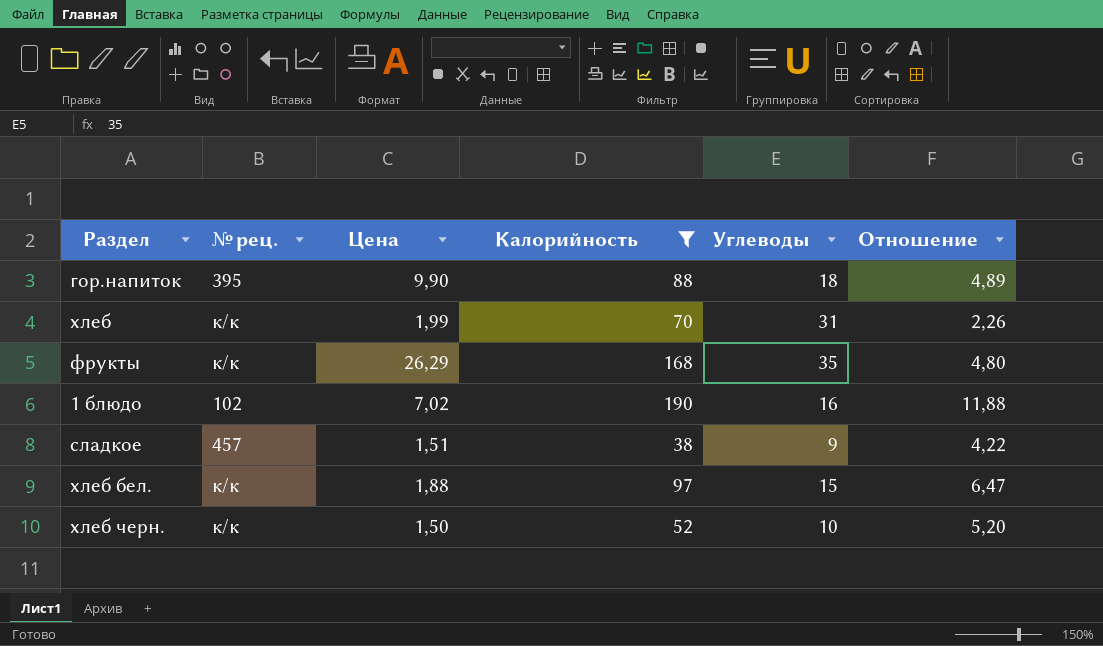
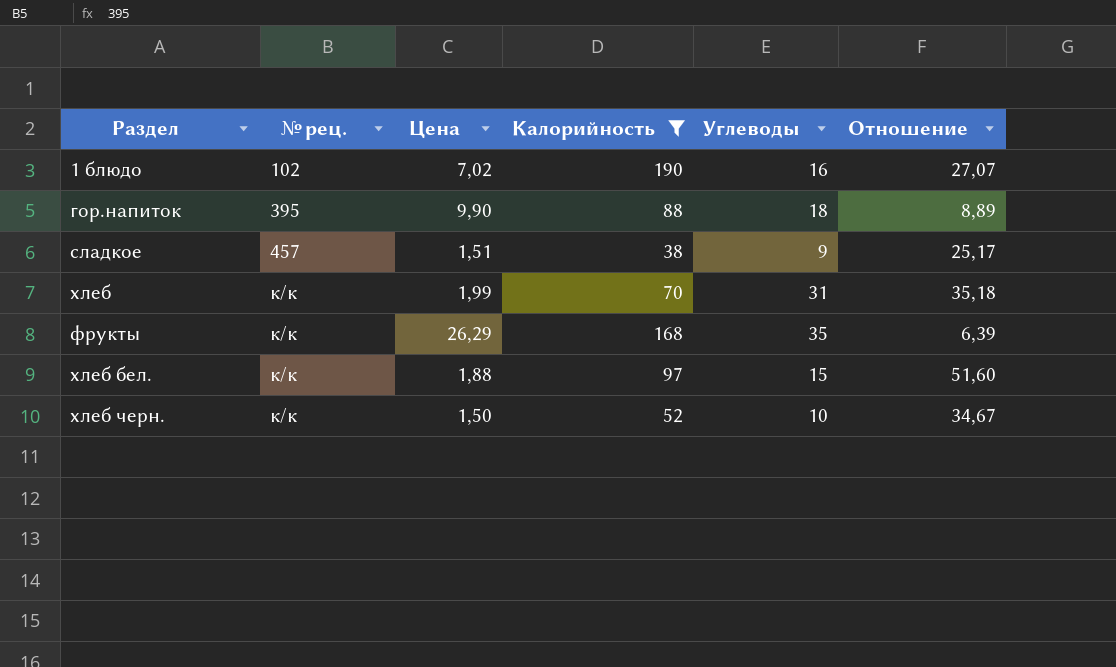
row order: none -> № рец. ascending
column Отношение | formula: [Калорийность] / [Углеводы] -> [Калорийность] / [Цена]

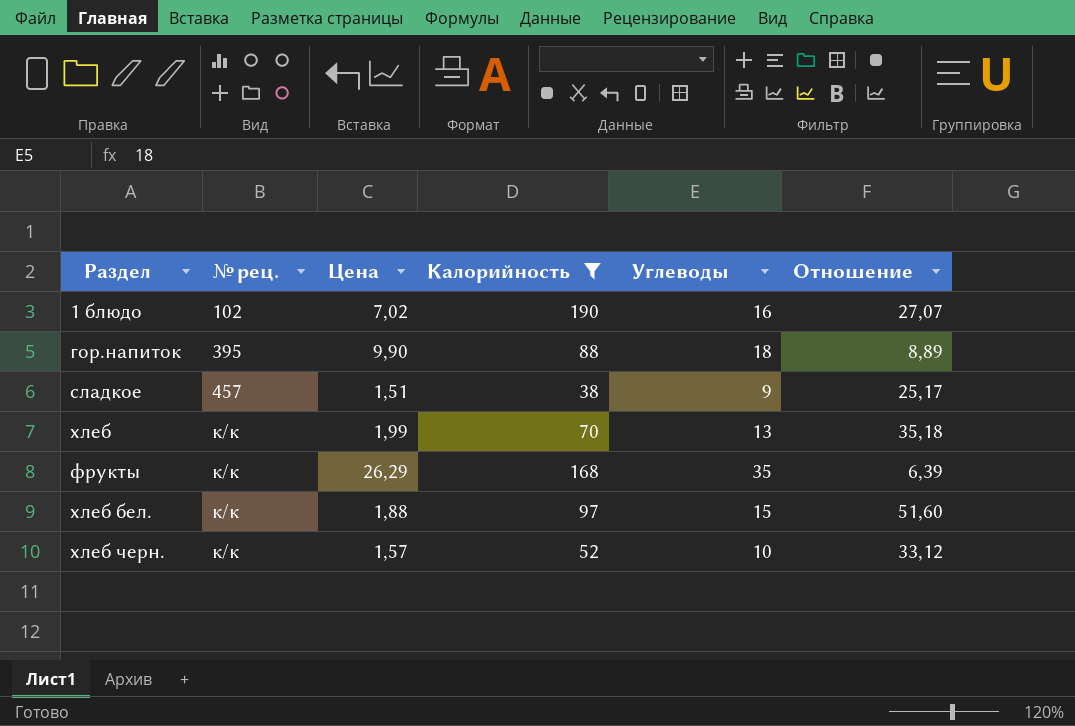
хлеб | Углеводы: 31 -> 13
хлеб черн. | Цена: 1,50 -> 1,57
хлеб черн. | Отношение: 34,67 -> 33,12

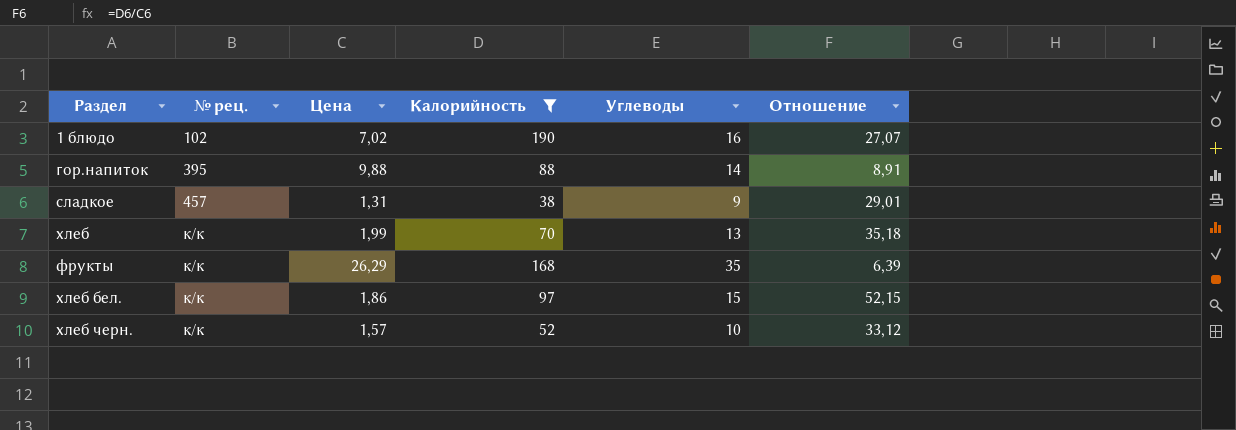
гор.напиток | Цена: 9,90 -> 9,88
гор.напиток | Углеводы: 18 -> 14
гор.напиток | Отношение: 8,89 -> 8,91
сладкое | Цена: 1,51 -> 1,31
сладкое | Отношение: 25,17 -> 29,01
хлеб бел. | Цена: 1,88 -> 1,86
хлеб бел. | Отношение: 51,60 -> 52,15

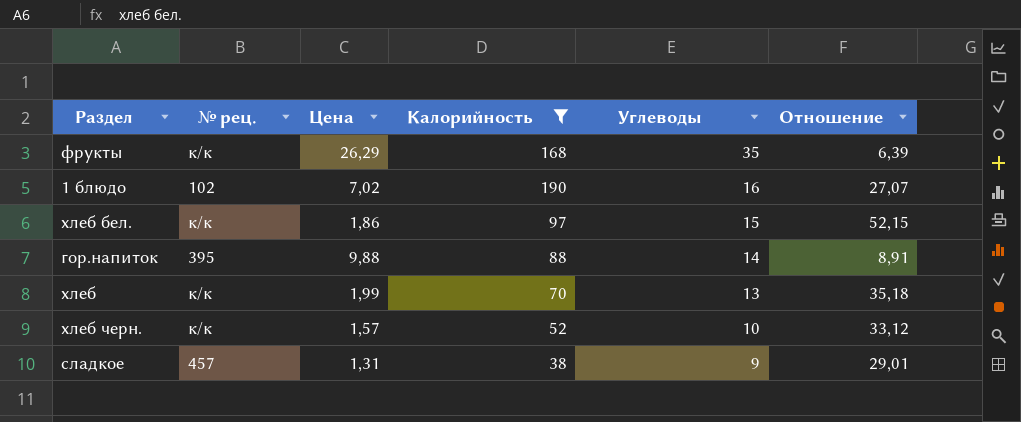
row order: № рец. ascending -> Углеводы descending

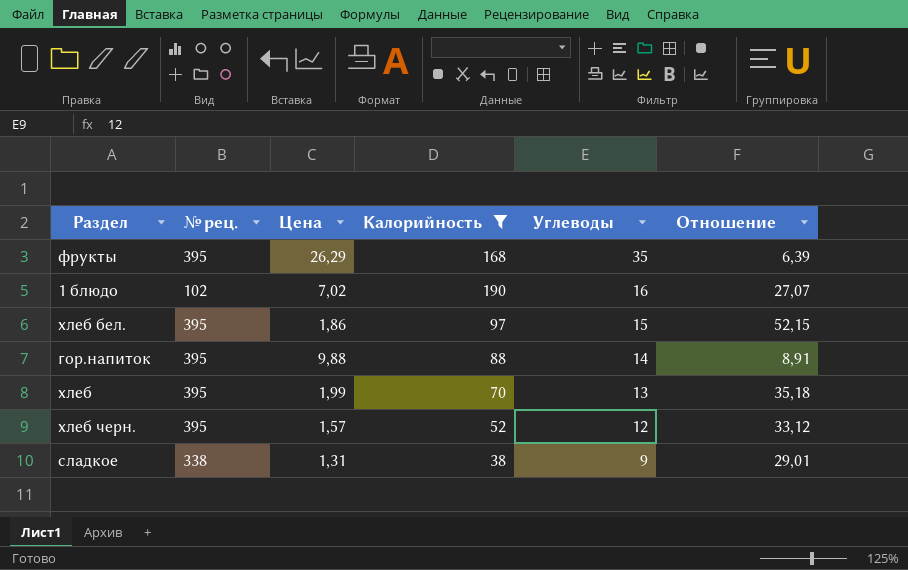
фрукты | № рец.: к/к -> 395
хлеб бел. | № рец.: к/к -> 395
хлеб | № рец.: к/к -> 395
хлеб черн. | № рец.: к/к -> 395
хлеб черн. | Углеводы: 10 -> 12
сладкое | № рец.: 457 -> 338

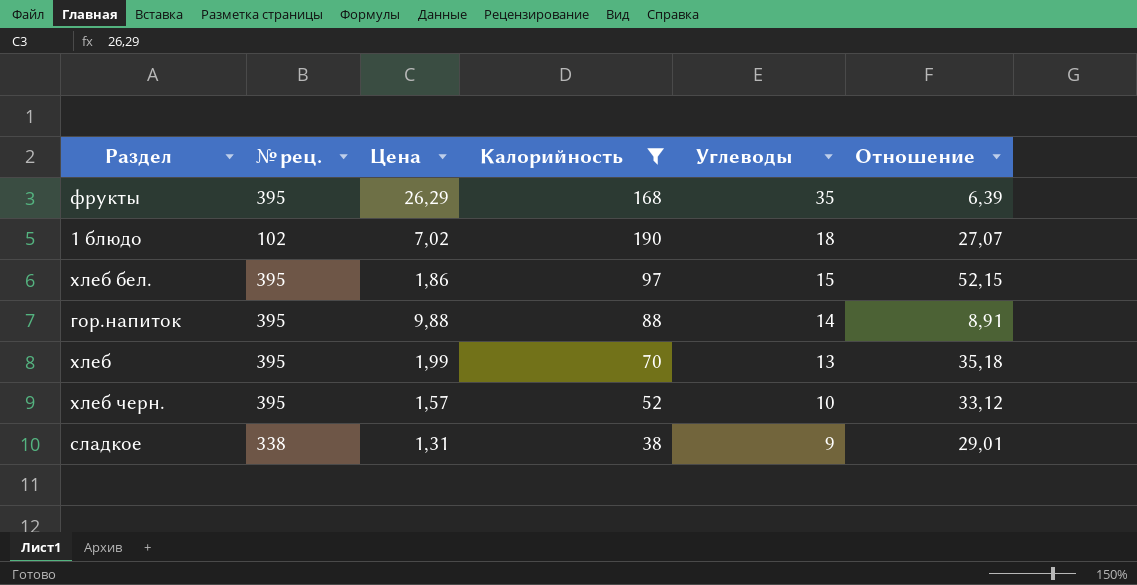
1 блюдо | Углеводы: 16 -> 18
хлеб черн. | Углеводы: 12 -> 10

